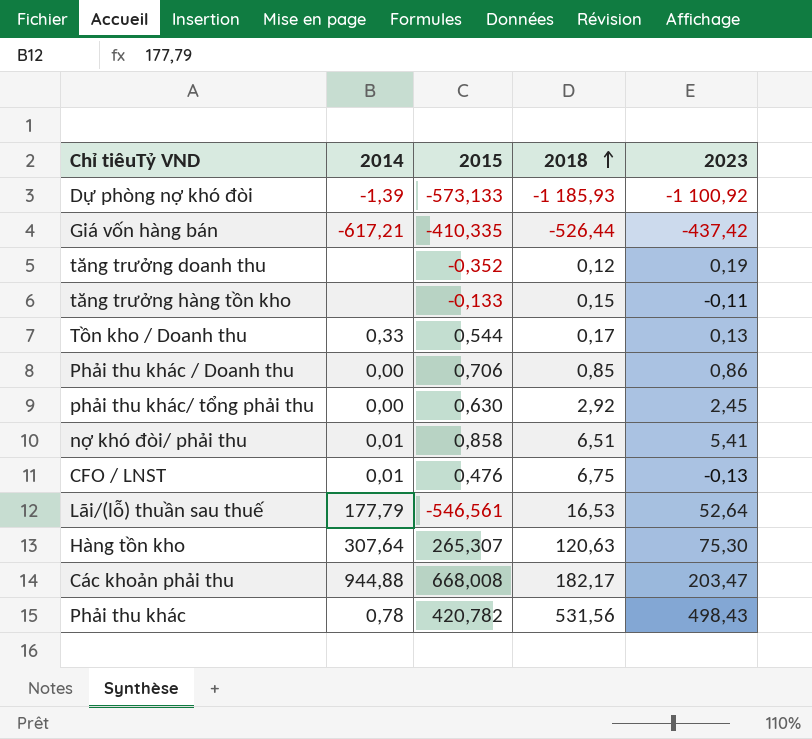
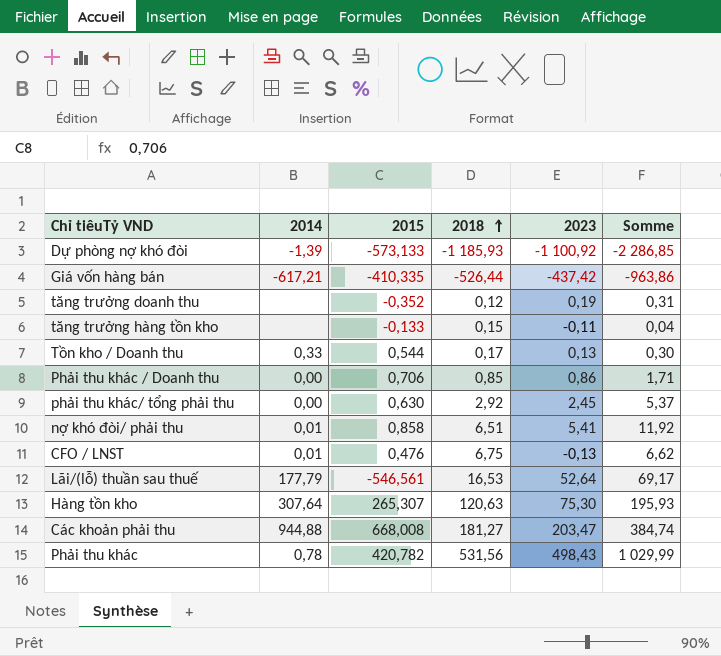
column Somme | formula: none -> [2018] + [2023]
Các khoản phải thu | 2018: 182,17 -> 181,27

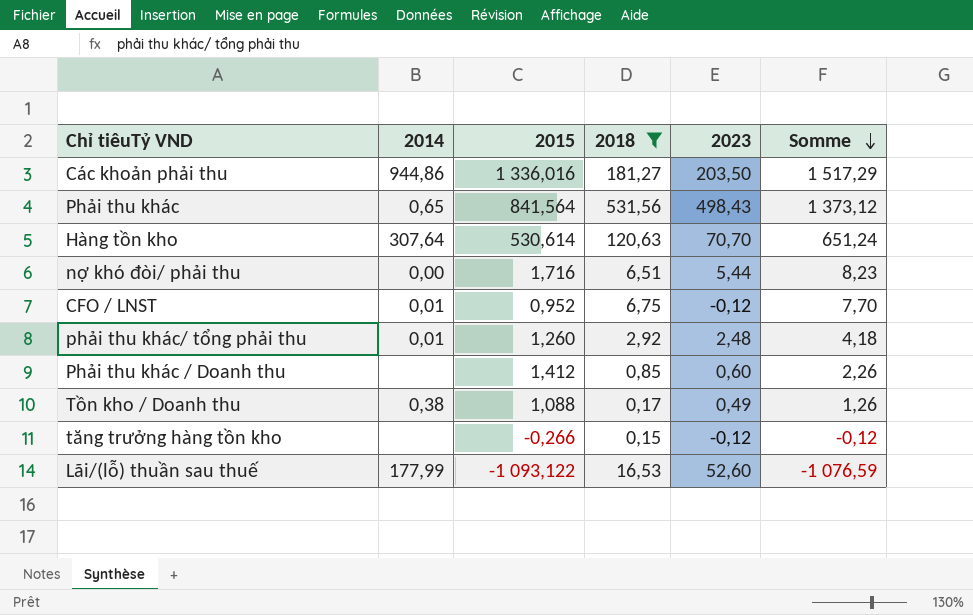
filter: none -> 2018 >= 0,15
row order: 2018 ascending -> Somme descending
column Somme | formula: [2018] + [2023] -> [2015] + [2018]
Các khoản phải thu | 2014: 944,88 -> 944,86
Các khoản phải thu | 2015: 668,008 -> 1 336,016
Các khoản phải thu | 2023: 203,47 -> 203,50
Phải thu khác | 2014: 0,78 -> 0,65
Phải thu khác | 2015: 420,782 -> 841,564
Hàng tồn kho | 2015: 265,307 -> 530,614
Hàng tồn kho | 2023: 75,30 -> 70,70
nợ khó đòi/ phải thu | 2014: 0,01 -> 0,00
nợ khó đòi/ phải thu | 2015: 0,858 -> 1,716
nợ khó đòi/ phải thu | 2023: 5,41 -> 5,44
CFO / LNST | 2015: 0,476 -> 0,952
CFO / LNST | 2023: -0,13 -> -0,12
phải thu khác/ tổng phải thu | 2014: 0,00 -> 0,01
phải thu khác/ tổng phải thu | 2015: 0,630 -> 1,260
phải thu khác/ tổng phải thu | 2023: 2,45 -> 2,48
Phải thu khác / Doanh thu | 2014: 0,00 -> none
Phải thu khác / Doanh thu | 2015: 0,706 -> 1,412
Phải thu khác / Doanh thu | 2023: 0,86 -> 0,60
Tồn kho / Doanh thu | 2014: 0,33 -> 0,38
Tồn kho / Doanh thu | 2015: 0,544 -> 1,088
Tồn kho / Doanh thu | 2023: 0,13 -> 0,49
tăng trưởng hàng tồn kho | 2015: -0,133 -> -0,266
tăng trưởng hàng tồn kho | 2023: -0,11 -> -0,12
Lãi/(lỗ) thuần sau thuế | 2014: 177,79 -> 177,99
Lãi/(lỗ) thuần sau thuế | 2015: -546,561 -> -1 093,122
Lãi/(lỗ) thuần sau thuế | 2023: 52,64 -> 52,60

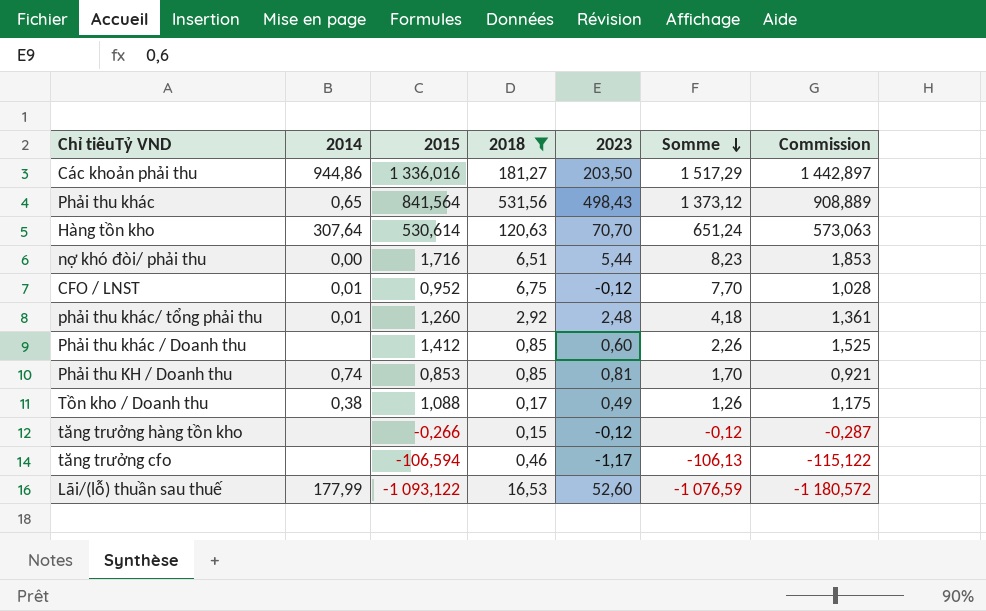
column Commission | formula: none -> [2015] * 1,08
row Phải thu KH / Doanh thu: none -> 0,74 | 0,853 | 0,85 | 0,81 | 1,70 | 0,921
row tăng trưởng cfo: none -> none | -106,594 | 0,46 | -1,17 | -106,13 | -115,122

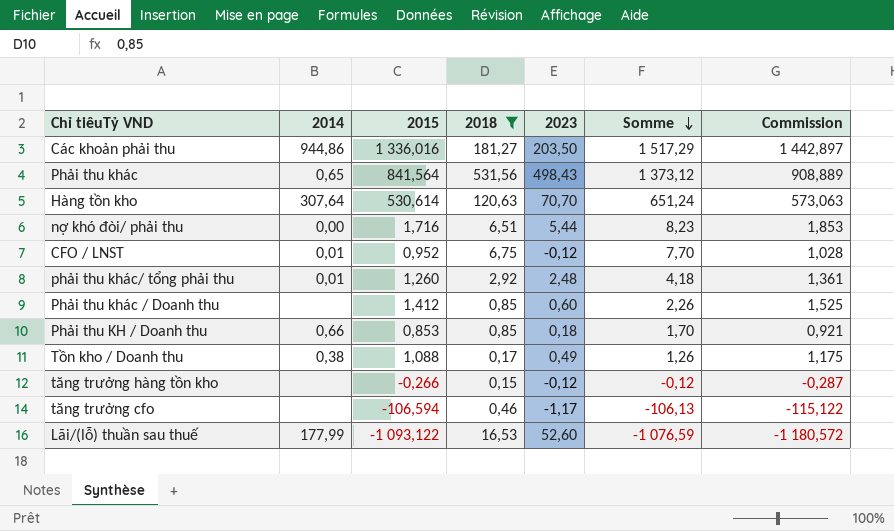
Phải thu KH / Doanh thu | 2014: 0,74 -> 0,66
Phải thu KH / Doanh thu | 2023: 0,81 -> 0,18

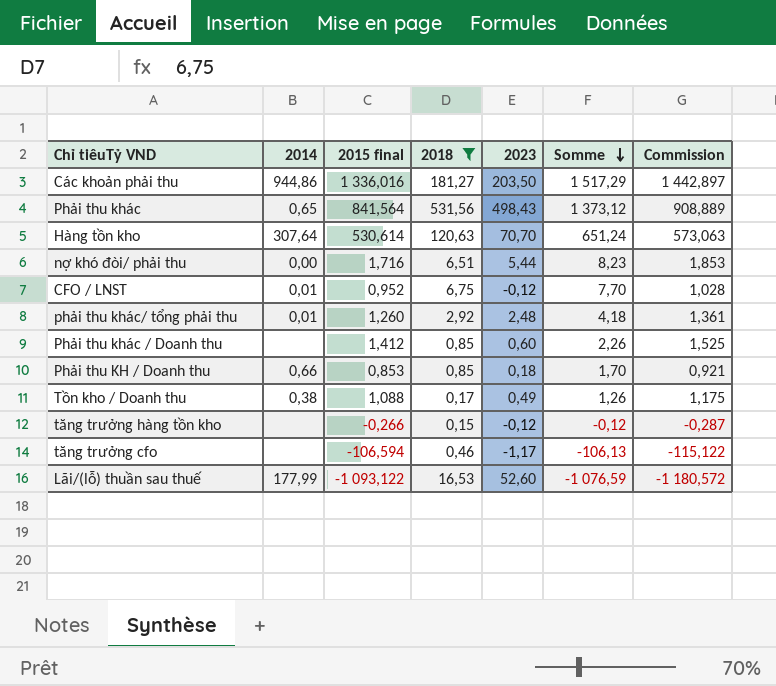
column name: 2015 -> 2015 final

